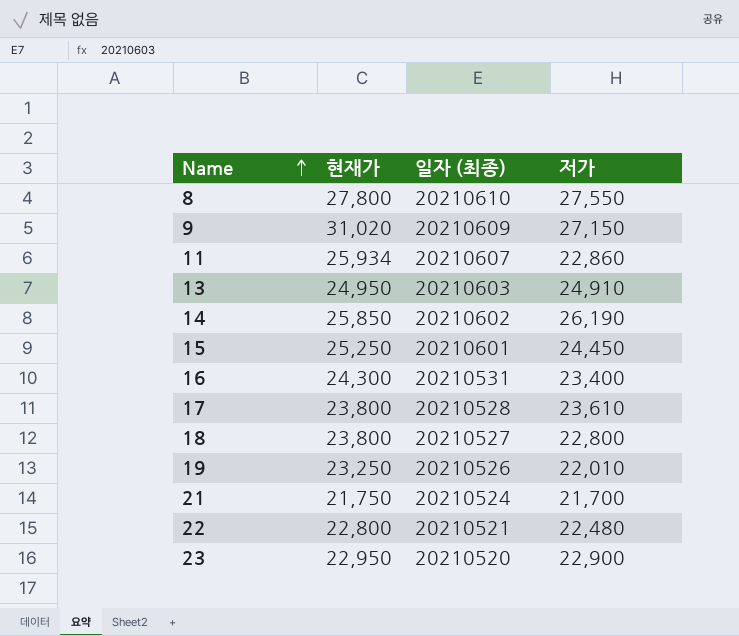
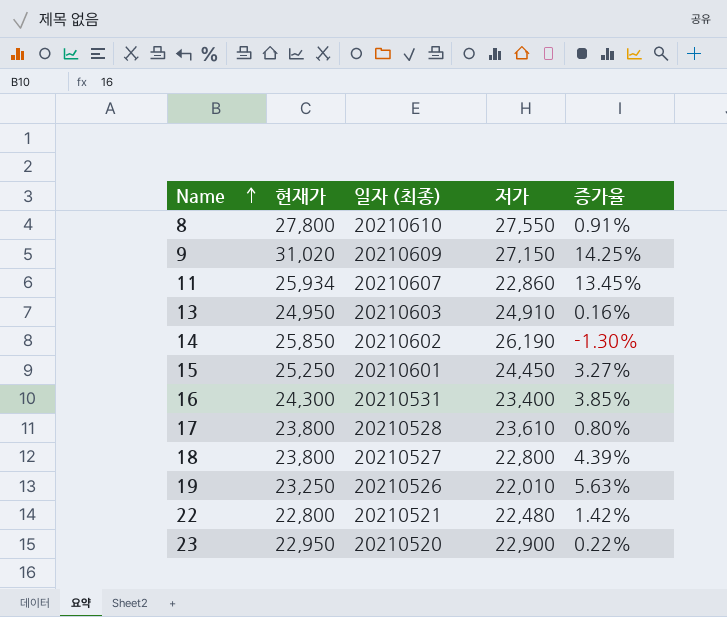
column 증가율 | formula: none -> ([현재가] - [저가]) / [저가]
row 21: 21,750 | 20210524 | 21,700 -> none

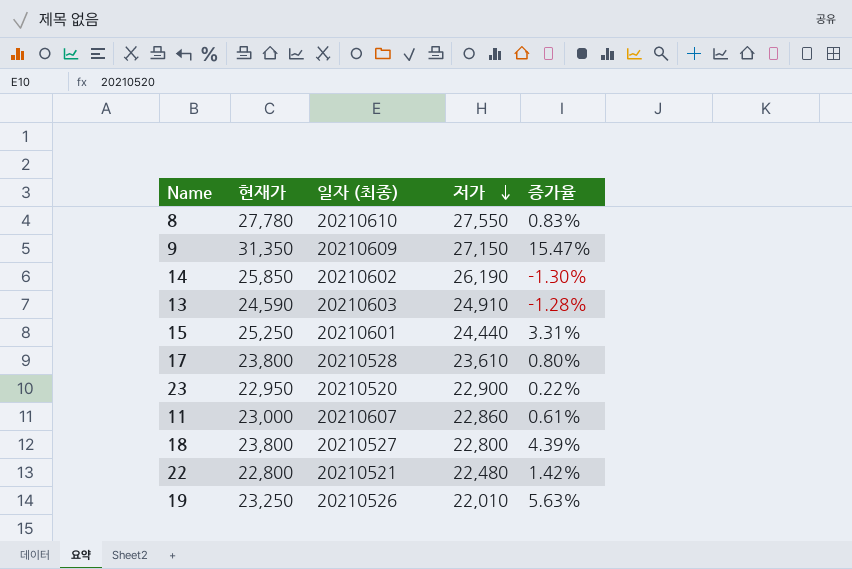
row order: Name ascending -> 저가 descending
row 16: 24,300 | 20210531 | 23,400 | 3.85% -> none
8 | 현재가: 27,800 -> 27,780
8 | 증가율: 0.91% -> 0.83%
9 | 현재가: 31,020 -> 31,350
9 | 증가율: 14.25% -> 15.47%
13 | 현재가: 24,950 -> 24,590
13 | 증가율: 0.16% -> -1.28%
15 | 저가: 24,450 -> 24,440
15 | 증가율: 3.27% -> 3.31%
11 | 현재가: 25,934 -> 23,000
11 | 증가율: 13.45% -> 0.61%

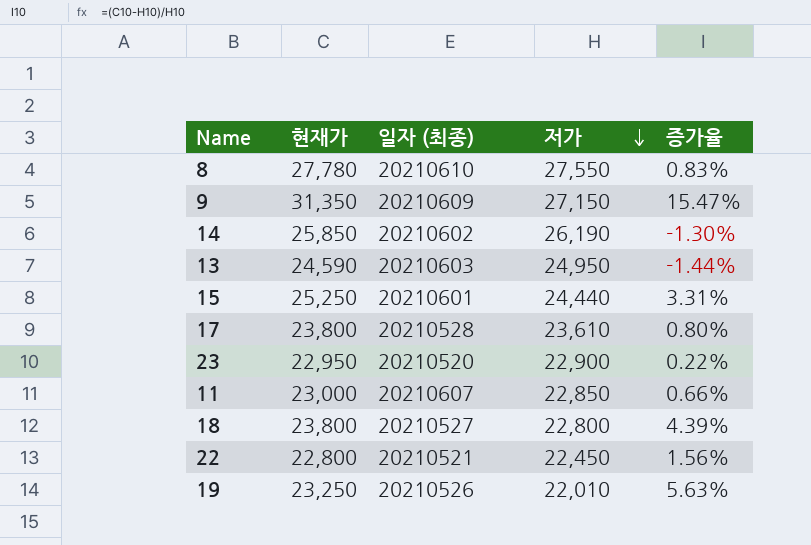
13 | 저가: 24,910 -> 24,950
13 | 증가율: -1.28% -> -1.44%
11 | 저가: 22,860 -> 22,850
11 | 증가율: 0.61% -> 0.66%
22 | 저가: 22,480 -> 22,450
22 | 증가율: 1.42% -> 1.56%

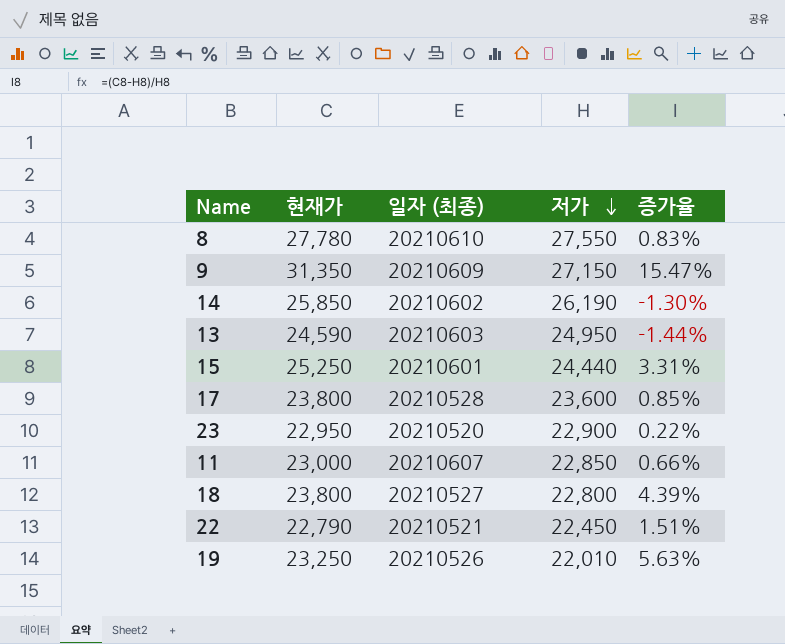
17 | 저가: 23,610 -> 23,600
17 | 증가율: 0.80% -> 0.85%
22 | 현재가: 22,800 -> 22,790
22 | 증가율: 1.56% -> 1.51%

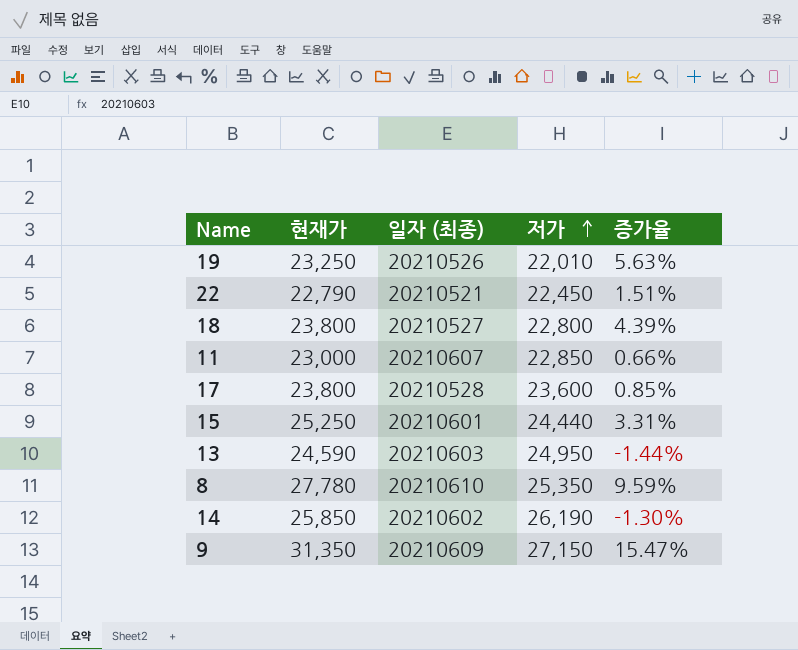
row order: 저가 descending -> 저가 ascending
row 23: 22,950 | 20210520 | 22,900 | 0.22% -> none
8 | 저가: 27,550 -> 25,350
8 | 증가율: 0.83% -> 9.59%

